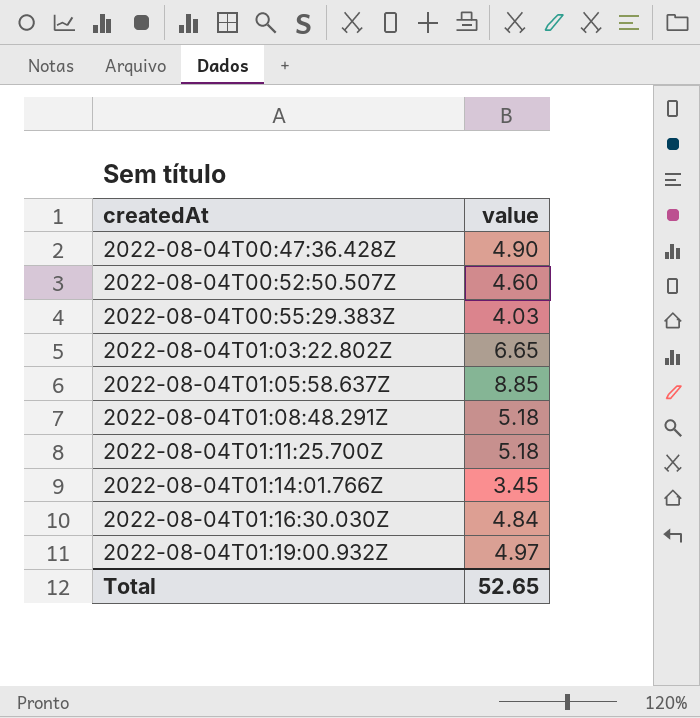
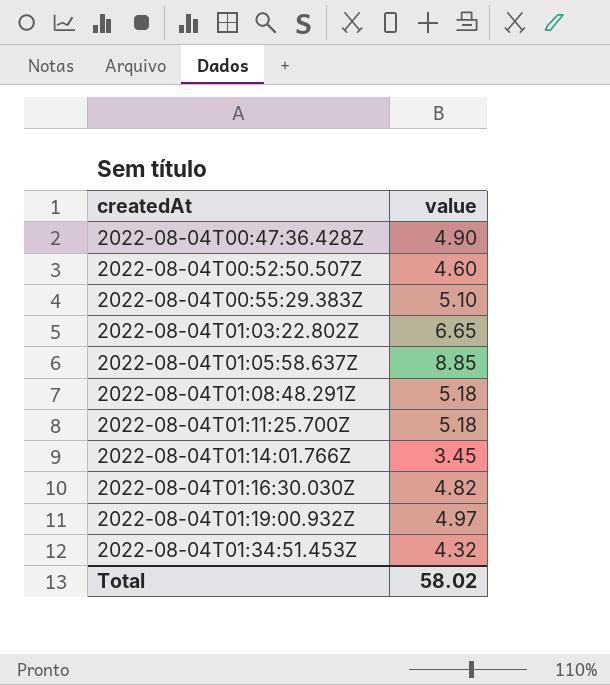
2022-08-04T00:55:29.383Z | value: 4.03 -> 5.10
2022-08-04T01:16:30.030Z | value: 4.84 -> 4.82
row 2022-08-04T01:34:51.453Z: none -> 4.32
Total | value: 52.65 -> 58.02

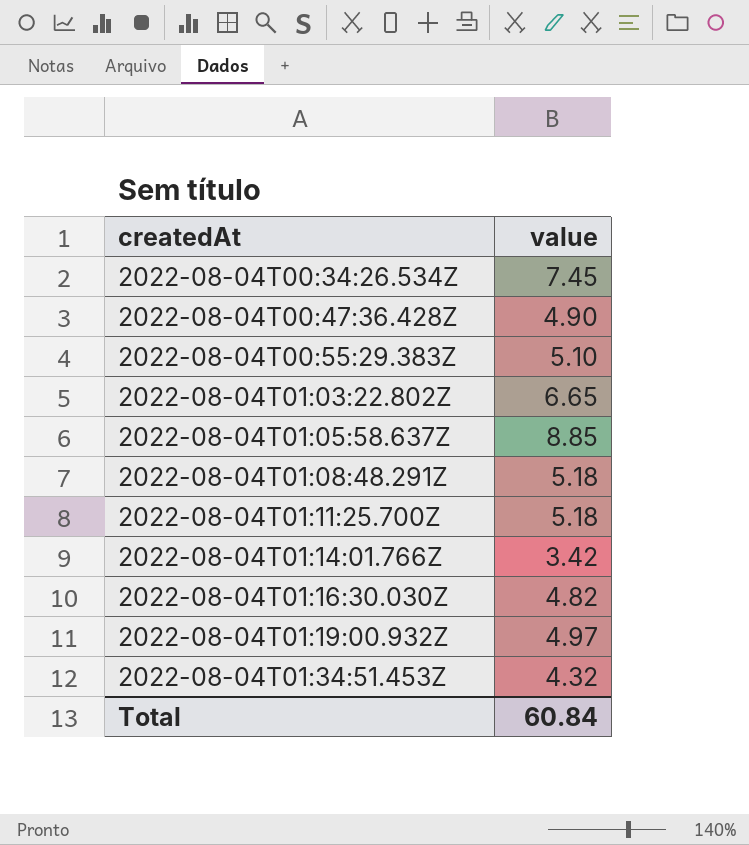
row 2022-08-04T00:52:50.507Z: 4.60 -> none
row 2022-08-04T00:34:26.534Z: none -> 7.45
2022-08-04T01:14:01.766Z | value: 3.45 -> 3.42
Total | value: 58.02 -> 60.84

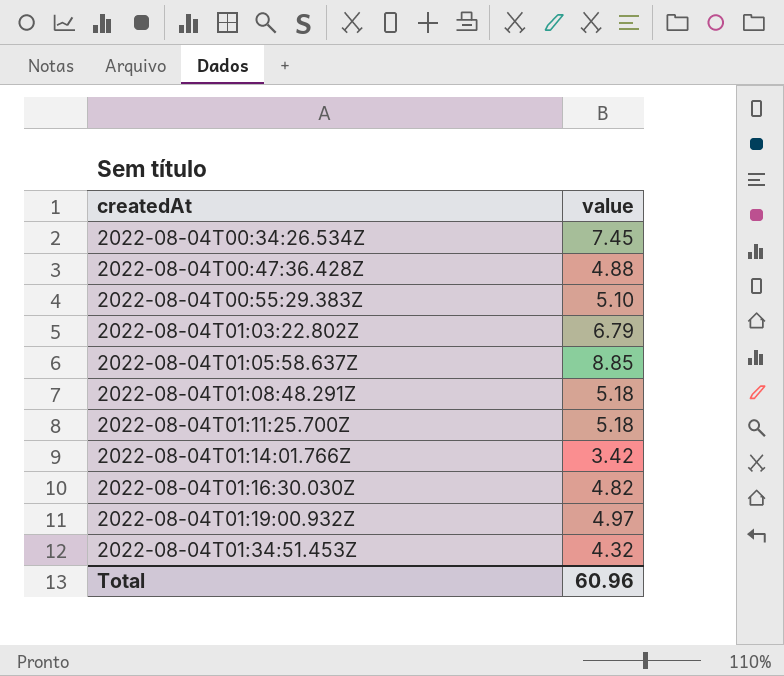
2022-08-04T00:47:36.428Z | value: 4.90 -> 4.88
2022-08-04T01:03:22.802Z | value: 6.65 -> 6.79
Total | value: 60.84 -> 60.96

